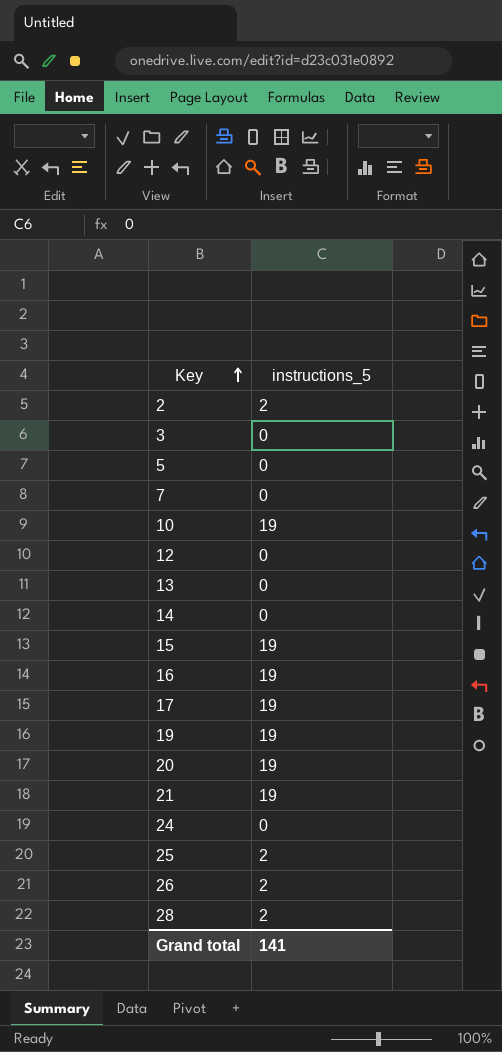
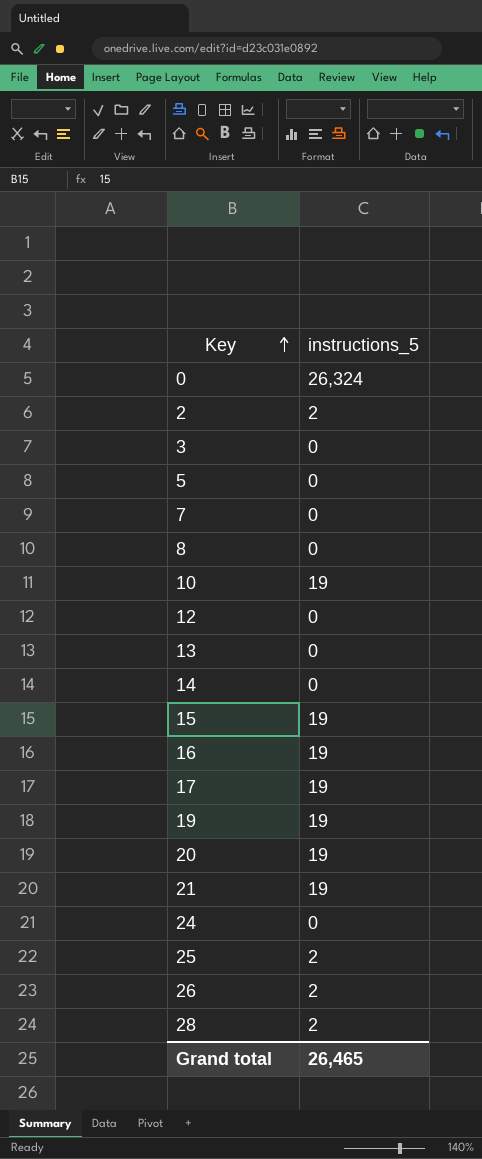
row 0: none -> 26,324
row 8: none -> 0
Grand total | instructions_5: 141 -> 26,465

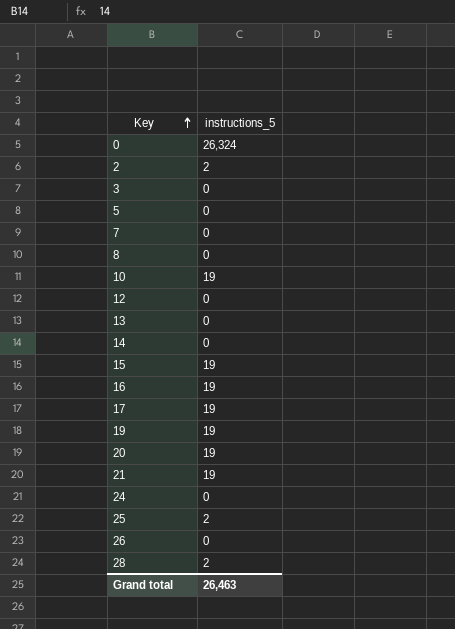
26 | instructions_5: 2 -> 0
Grand total | instructions_5: 26,465 -> 26,463

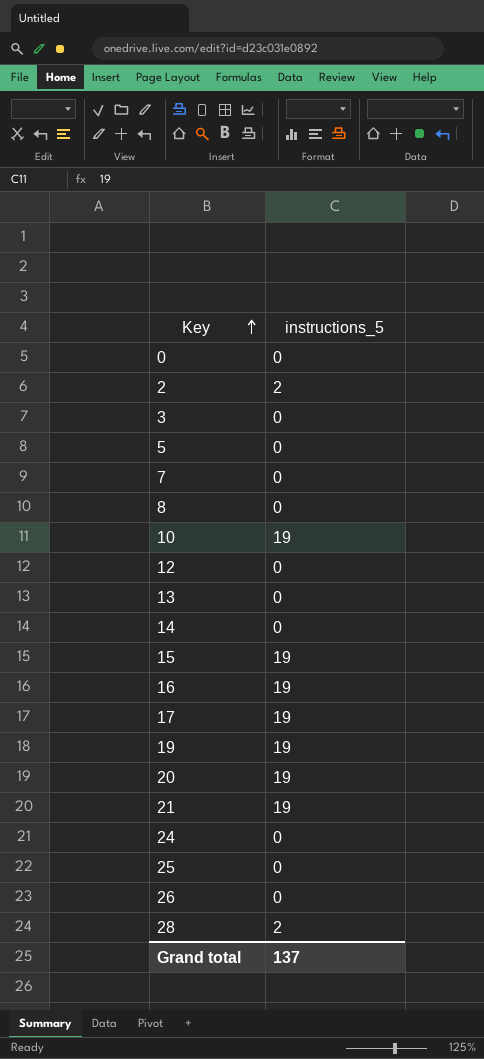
0 | instructions_5: 26,324 -> 0
25 | instructions_5: 2 -> 0
Grand total | instructions_5: 26,463 -> 137

